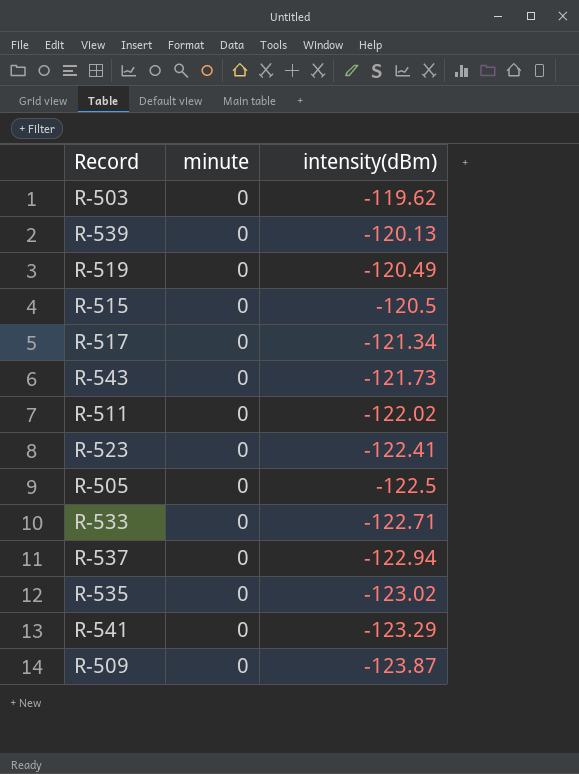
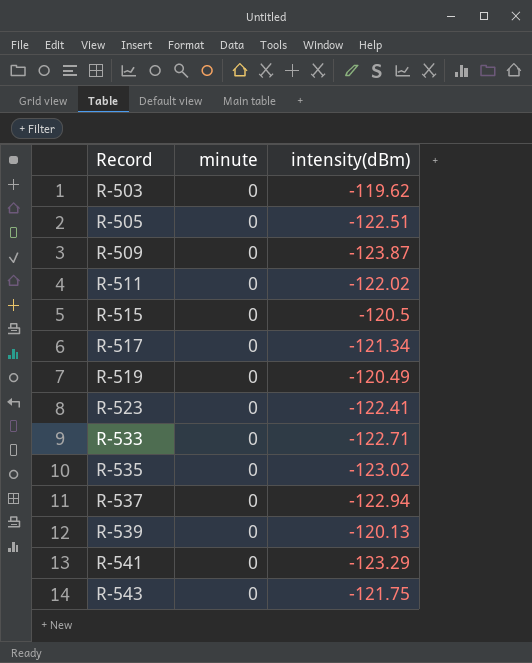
row order: intensity(dBm) descending -> Record ascending
R-505 | intensity(dBm): -122.5 -> -122.51
R-543 | intensity(dBm): -121.73 -> -121.75

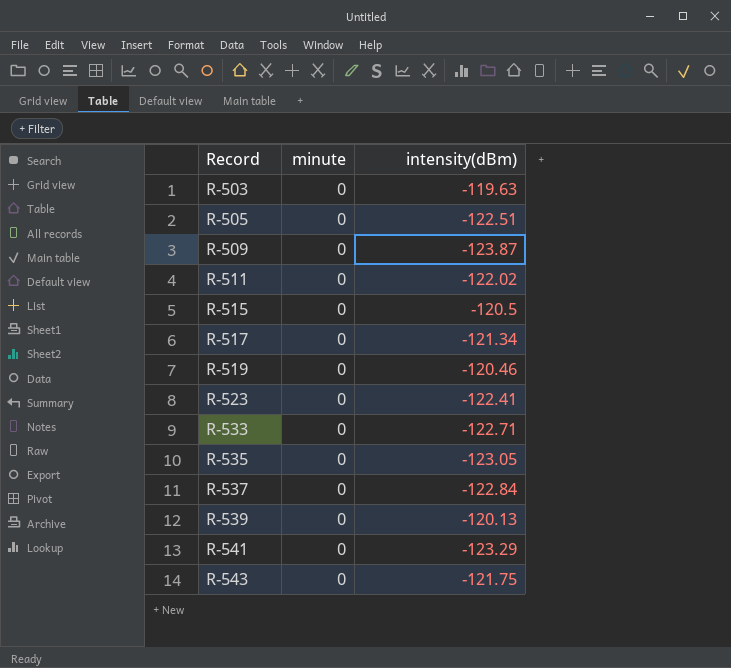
R-503 | intensity(dBm): -119.62 -> -119.63
R-519 | intensity(dBm): -120.49 -> -120.46
R-535 | intensity(dBm): -123.02 -> -123.05
R-537 | intensity(dBm): -122.94 -> -122.84

